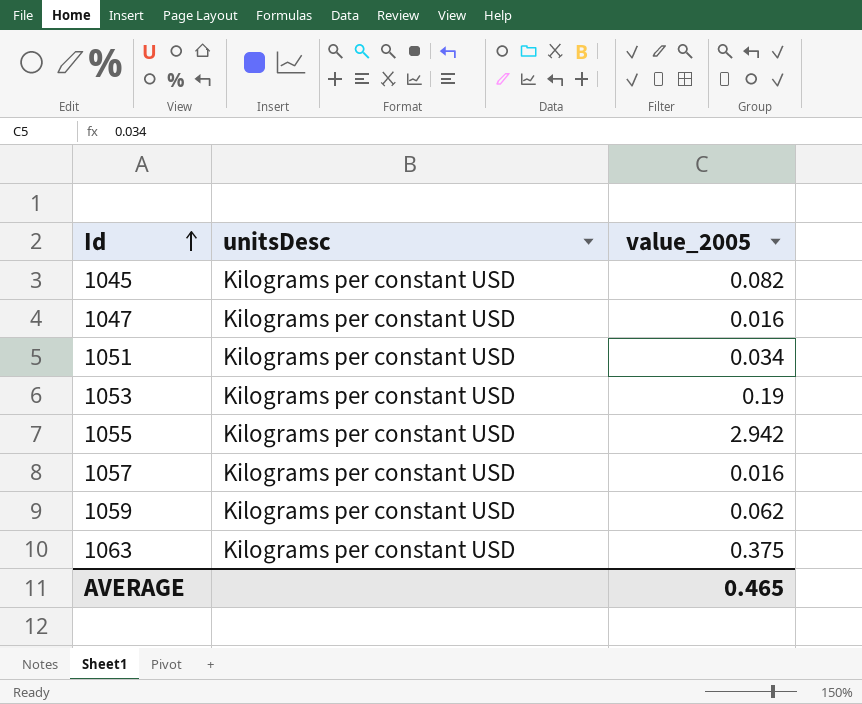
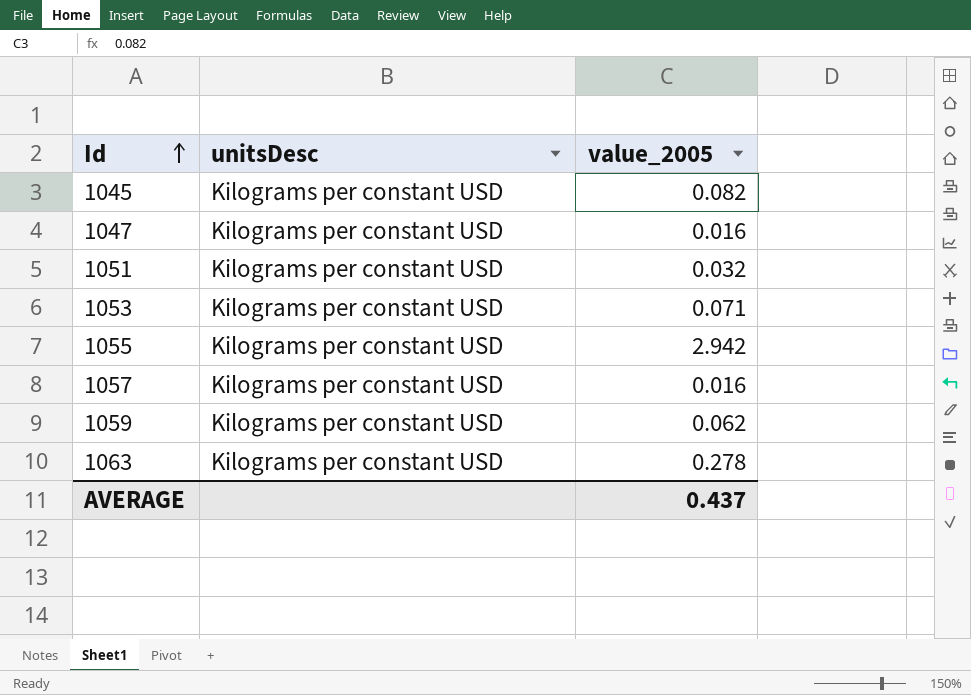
1051 | value_2005: 0.034 -> 0.032
1053 | value_2005: 0.19 -> 0.071
1063 | value_2005: 0.375 -> 0.278
AVERAGE | value_2005: 0.465 -> 0.437

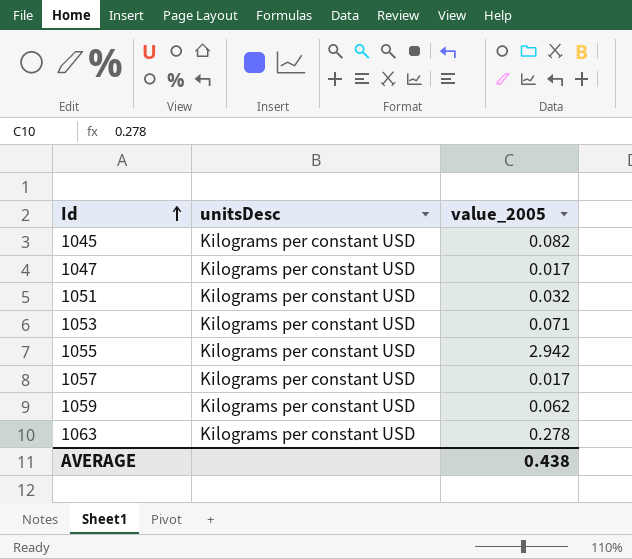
1047 | value_2005: 0.016 -> 0.017
1057 | value_2005: 0.016 -> 0.017
AVERAGE | value_2005: 0.437 -> 0.438

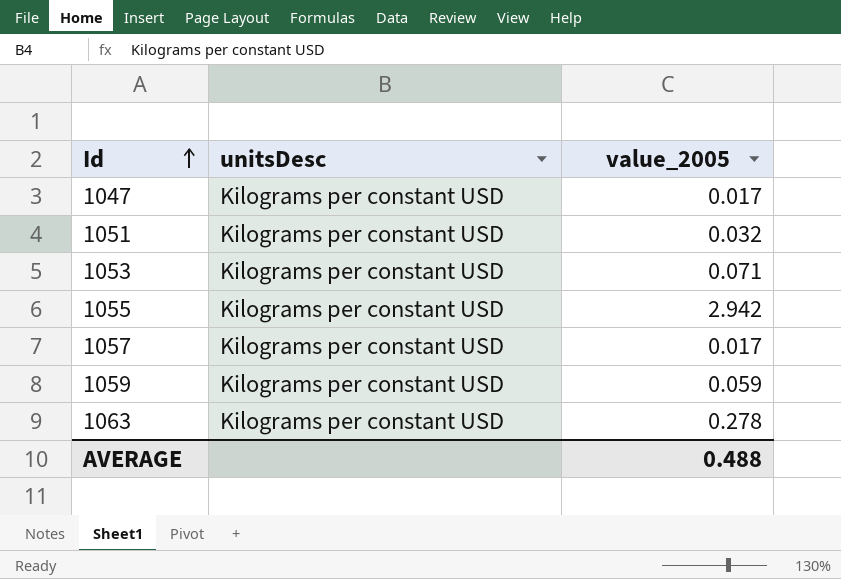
row 1045: Kilograms per constant USD | 0.082 -> none
1059 | value_2005: 0.062 -> 0.059
AVERAGE | value_2005: 0.438 -> 0.488

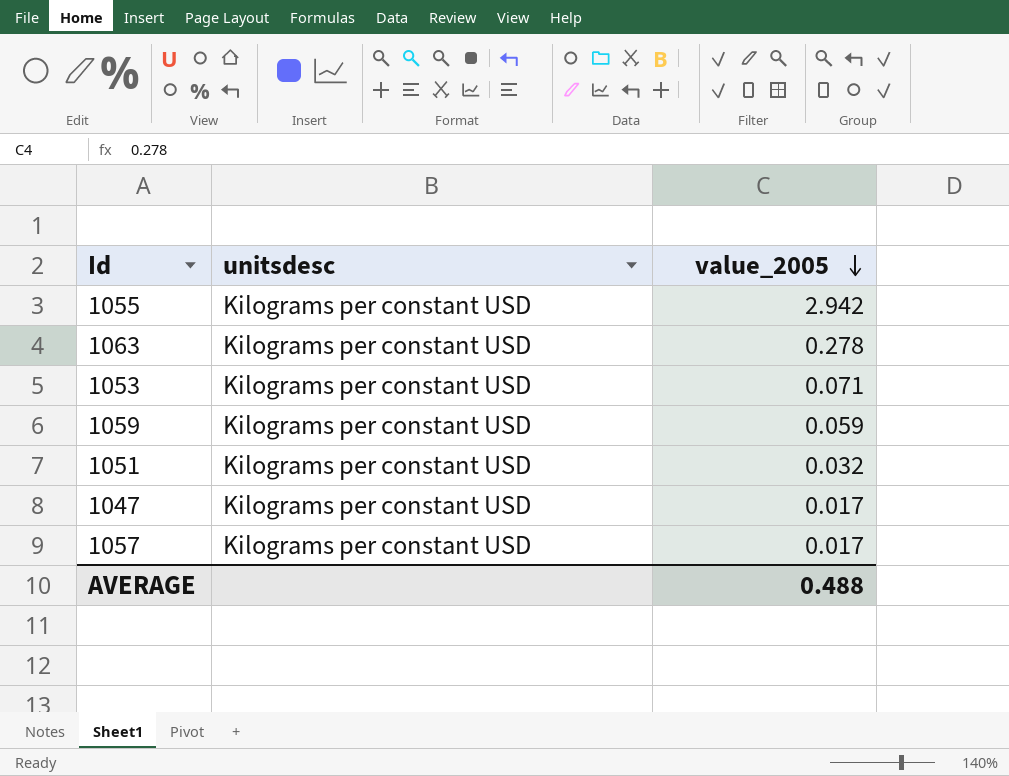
row order: Id ascending -> value_2005 descending
column name: unitsDesc -> unitsdesc

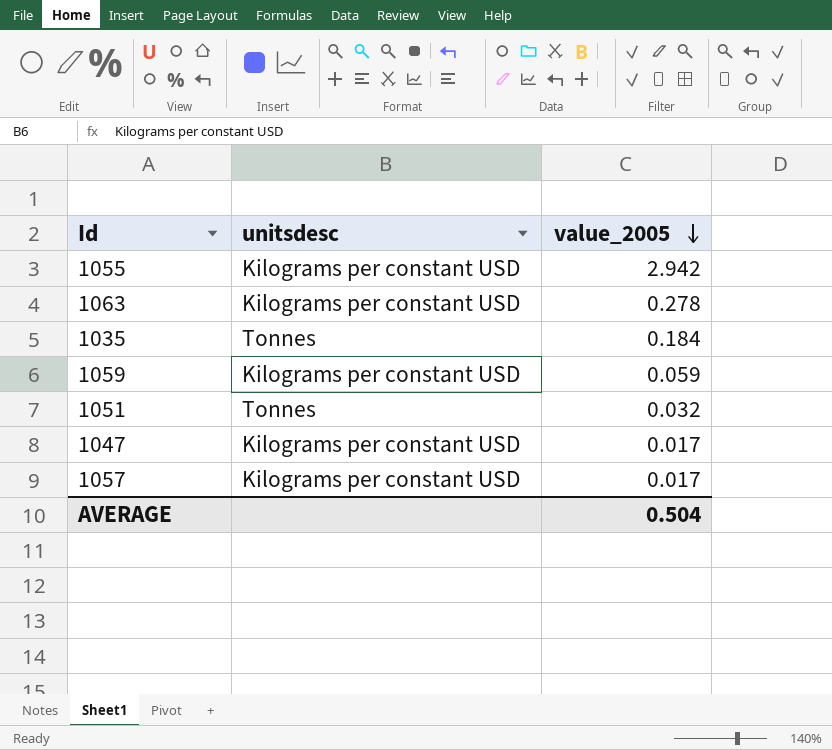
row 1053: Kilograms per constant USD | 0.071 -> none
row 1035: none -> Tonnes | 0.184
1051 | unitsdesc: Kilograms per constant USD -> Tonnes
AVERAGE | value_2005: 0.488 -> 0.504

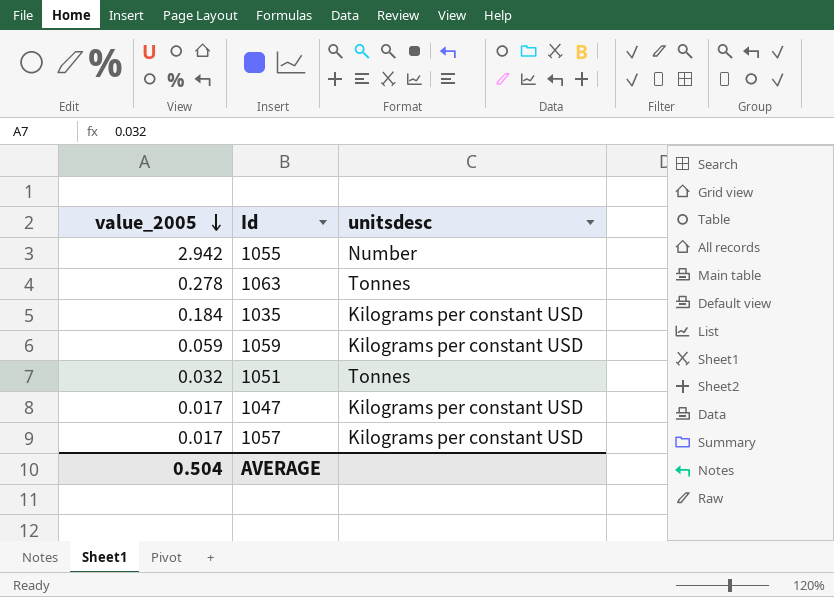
column value_2005 | position: 3 -> 1
1055 | unitsdesc: Kilograms per constant USD -> Number
1063 | unitsdesc: Kilograms per constant USD -> Tonnes
1035 | unitsdesc: Tonnes -> Kilograms per constant USD

